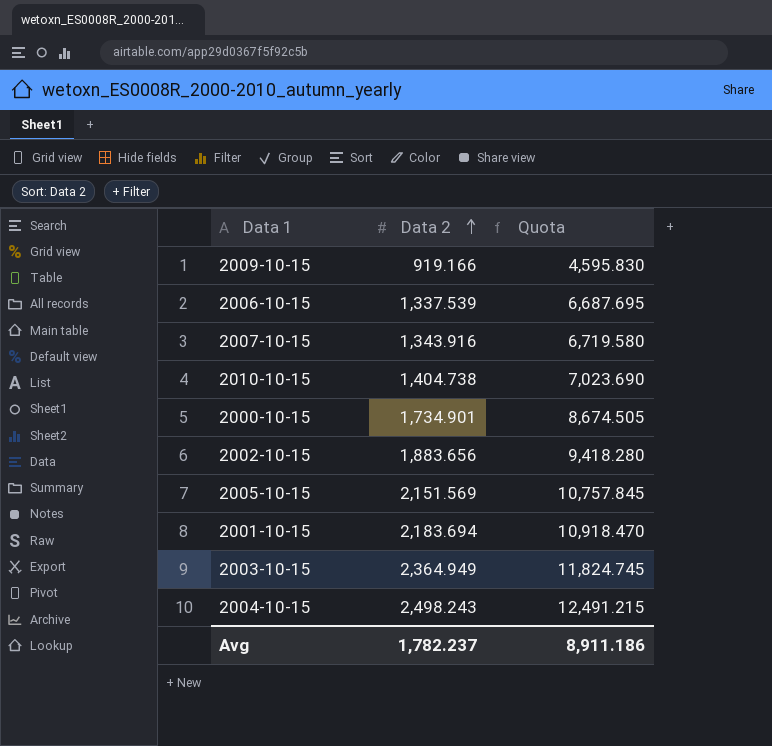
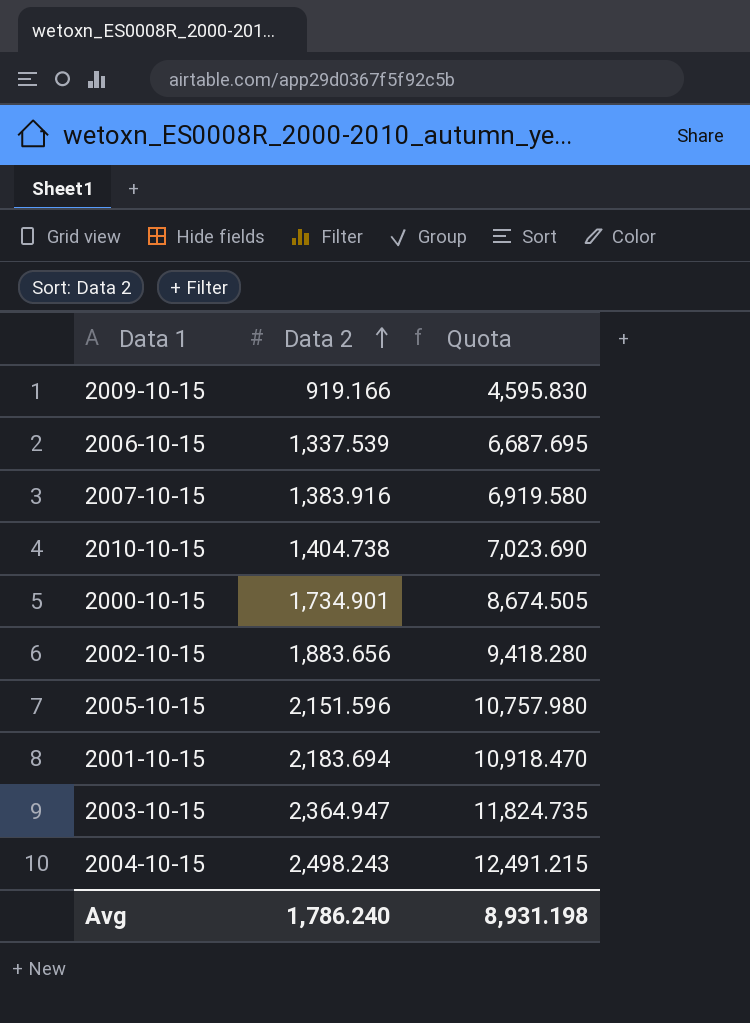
2007-10-15 | Data 2: 1,343.916 -> 1,383.916
2007-10-15 | Quota: 6,719.580 -> 6,919.580
2005-10-15 | Data 2: 2,151.569 -> 2,151.596
2005-10-15 | Quota: 10,757.845 -> 10,757.980
2003-10-15 | Data 2: 2,364.949 -> 2,364.947
2003-10-15 | Quota: 11,824.745 -> 11,824.735
Avg | Data 2: 1,782.237 -> 1,786.240
Avg | Quota: 8,911.186 -> 8,931.198

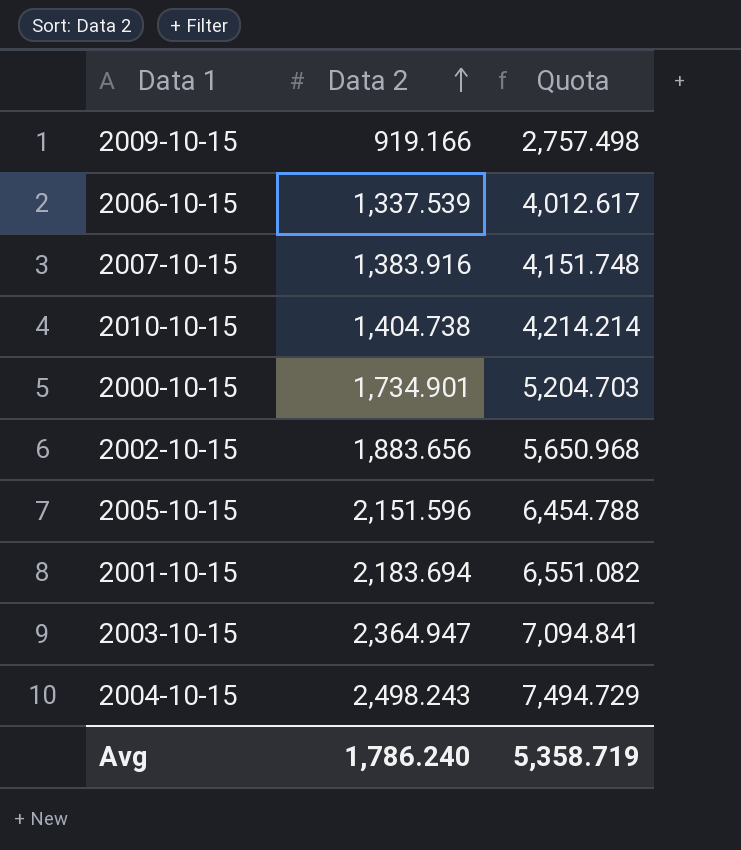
column Quota | formula: [Data 2] * 5 -> [Data 2] * 3
Avg | Quota: 8,931.198 -> 5,358.719

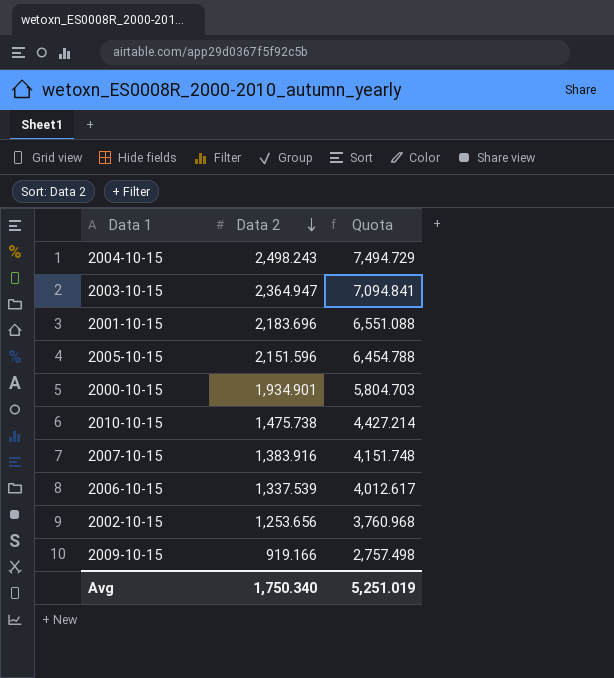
row order: Data 2 ascending -> Data 2 descending
2001-10-15 | Data 2: 2,183.694 -> 2,183.696
2001-10-15 | Quota: 6,551.082 -> 6,551.088
2000-10-15 | Data 2: 1,734.901 -> 1,934.901
2000-10-15 | Quota: 5,204.703 -> 5,804.703
2010-10-15 | Data 2: 1,404.738 -> 1,475.738
2010-10-15 | Quota: 4,214.214 -> 4,427.214
2002-10-15 | Data 2: 1,883.656 -> 1,253.656
2002-10-15 | Quota: 5,650.968 -> 3,760.968
Avg | Data 2: 1,786.240 -> 1,750.340
Avg | Quota: 5,358.719 -> 5,251.019

